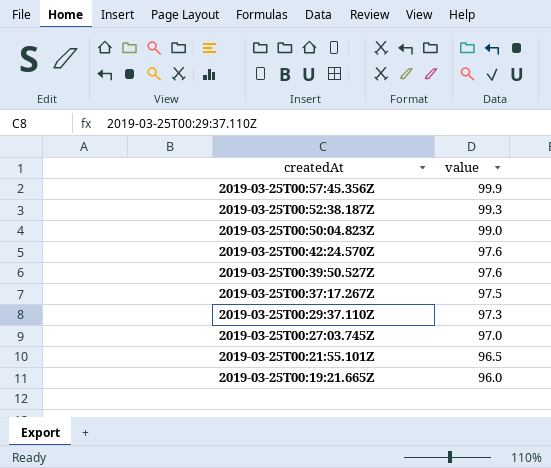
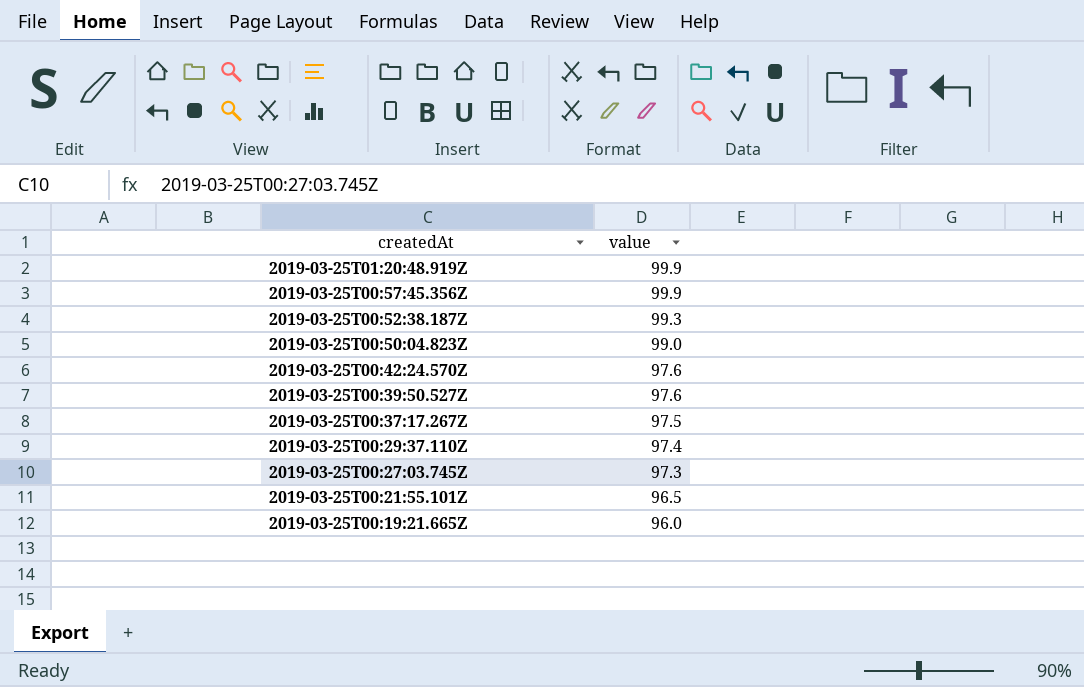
row 2019-03-25T01:20:48.919Z: none -> 99.9
2019-03-25T00:29:37.110Z | value: 97.3 -> 97.4
2019-03-25T00:27:03.745Z | value: 97.0 -> 97.3

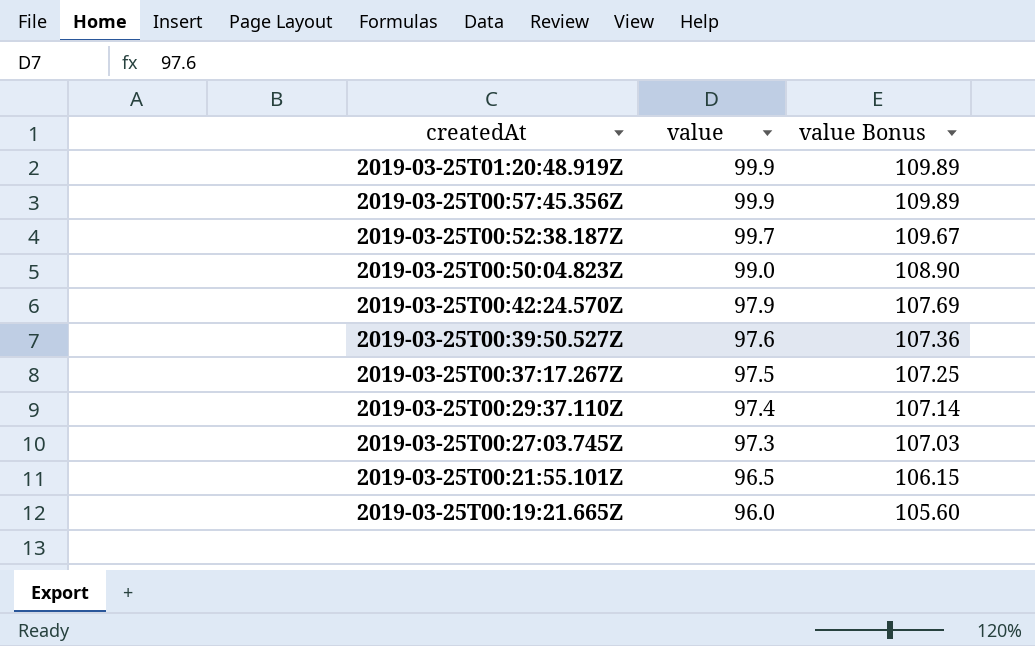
column value Bonus | formula: none -> [value] * 1.1
2019-03-25T00:52:38.187Z | value: 99.3 -> 99.7
2019-03-25T00:42:24.570Z | value: 97.6 -> 97.9

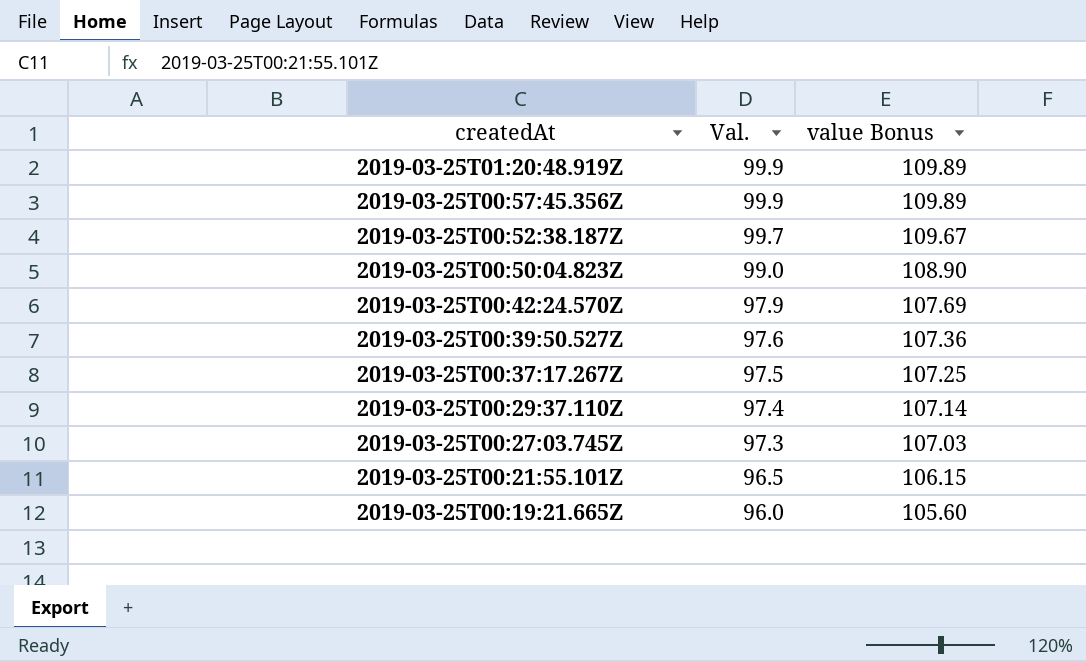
column name: value -> Val.

